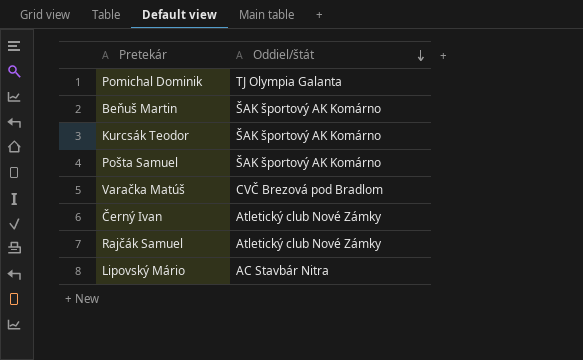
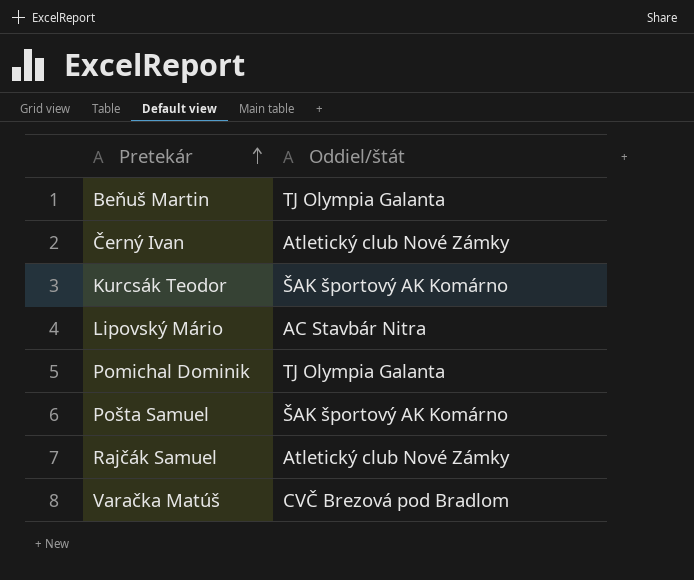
row order: Oddiel/štát descending -> Pretekár ascending
Beňuš Martin | Oddiel/štát: ŠAK športový AK Komárno -> TJ Olympia Galanta

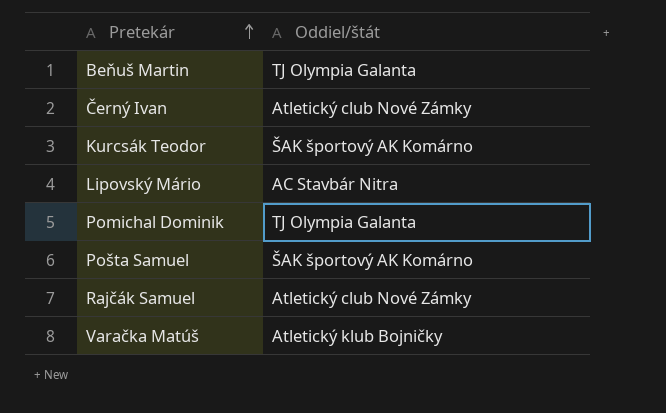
Varačka Matúš | Oddiel/štát: CVČ Brezová pod Bradlom -> Atletický klub Bojničky

